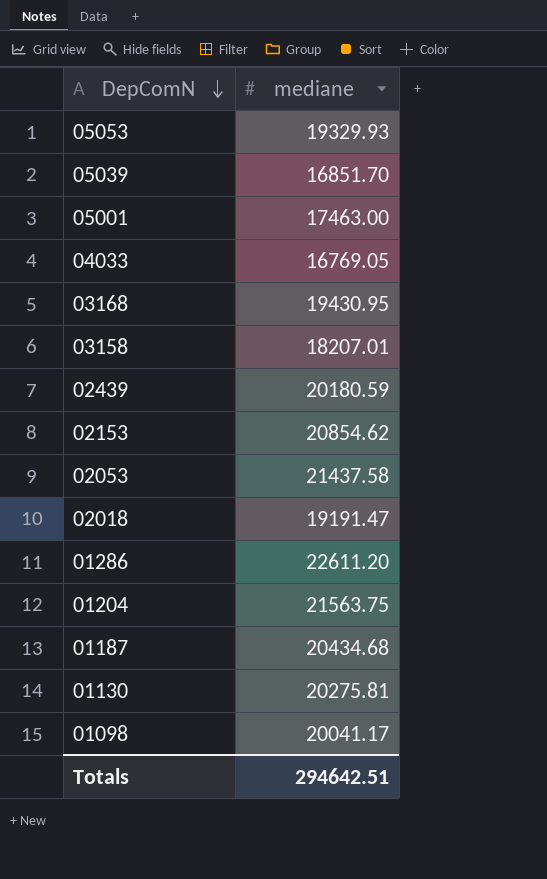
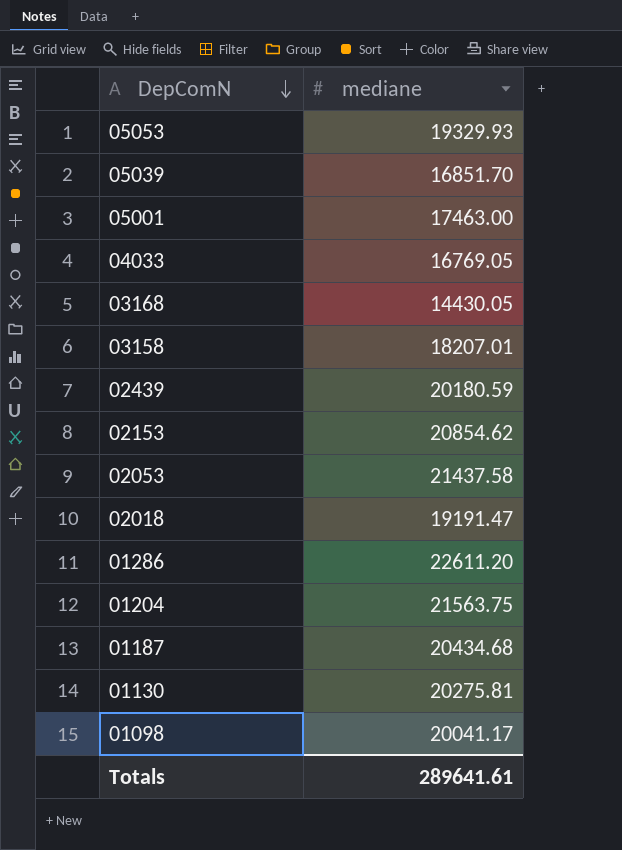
03168 | mediane: 19430.95 -> 14430.05
Totals | mediane: 294642.51 -> 289641.61

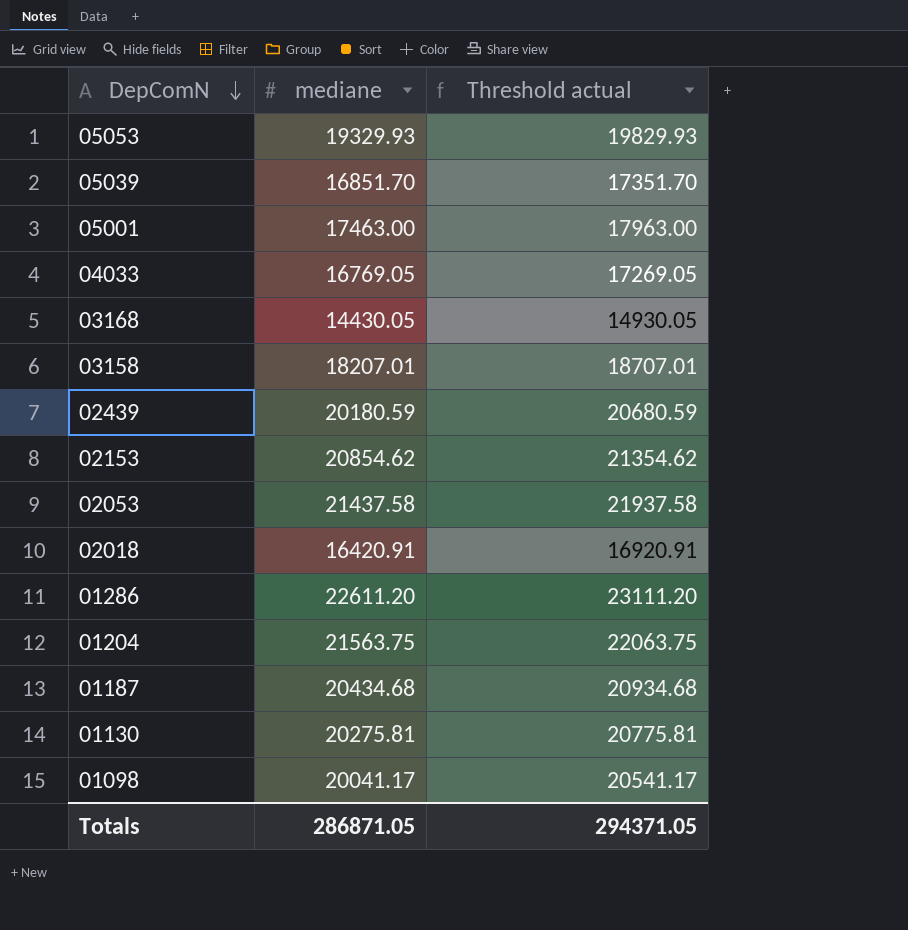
column Threshold actual | formula: none -> [mediane] + 500
02018 | mediane: 19191.47 -> 16420.91
Totals | mediane: 289641.61 -> 286871.05

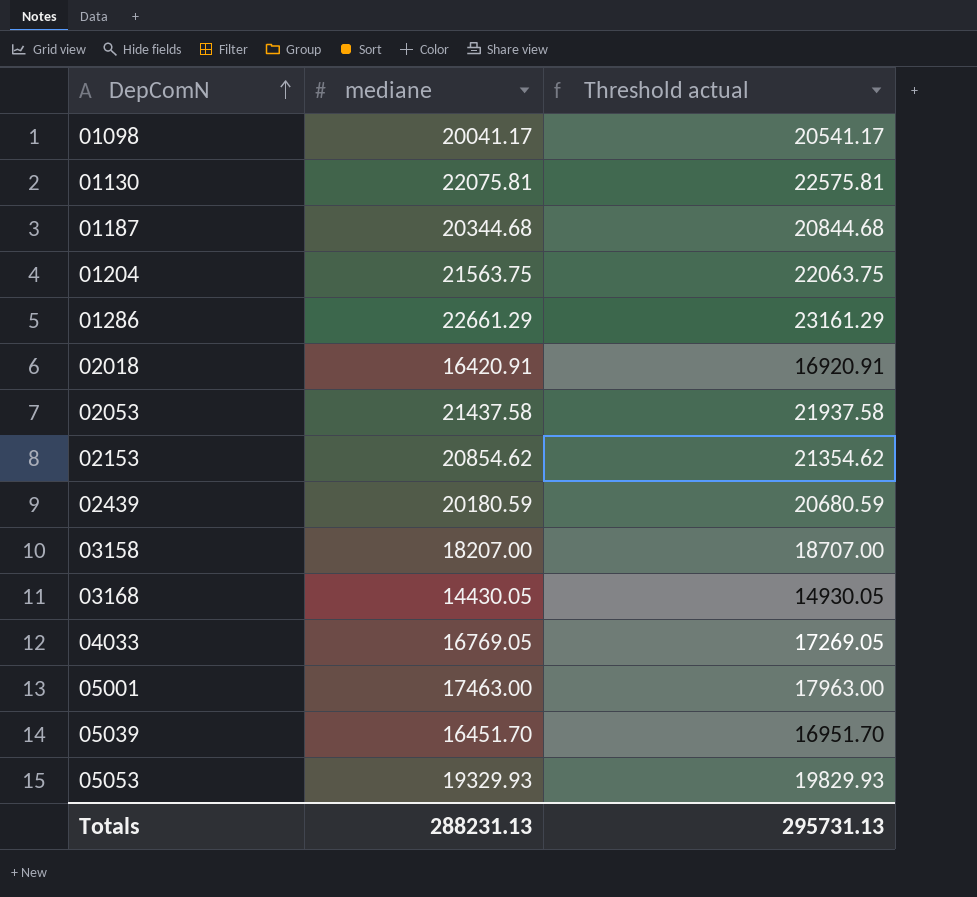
row order: DepComN descending -> DepComN ascending
01130 | mediane: 20275.81 -> 22075.81
01130 | Threshold actual: 20775.81 -> 22575.81
01187 | mediane: 20434.68 -> 20344.68
01187 | Threshold actual: 20934.68 -> 20844.68
01286 | mediane: 22611.20 -> 22661.29
01286 | Threshold actual: 23111.20 -> 23161.29
03158 | mediane: 18207.01 -> 18207.00
03158 | Threshold actual: 18707.01 -> 18707.00
05039 | mediane: 16851.70 -> 16451.70
05039 | Threshold actual: 17351.70 -> 16951.70
Totals | mediane: 286871.05 -> 288231.13
Totals | Threshold actual: 294371.05 -> 295731.13

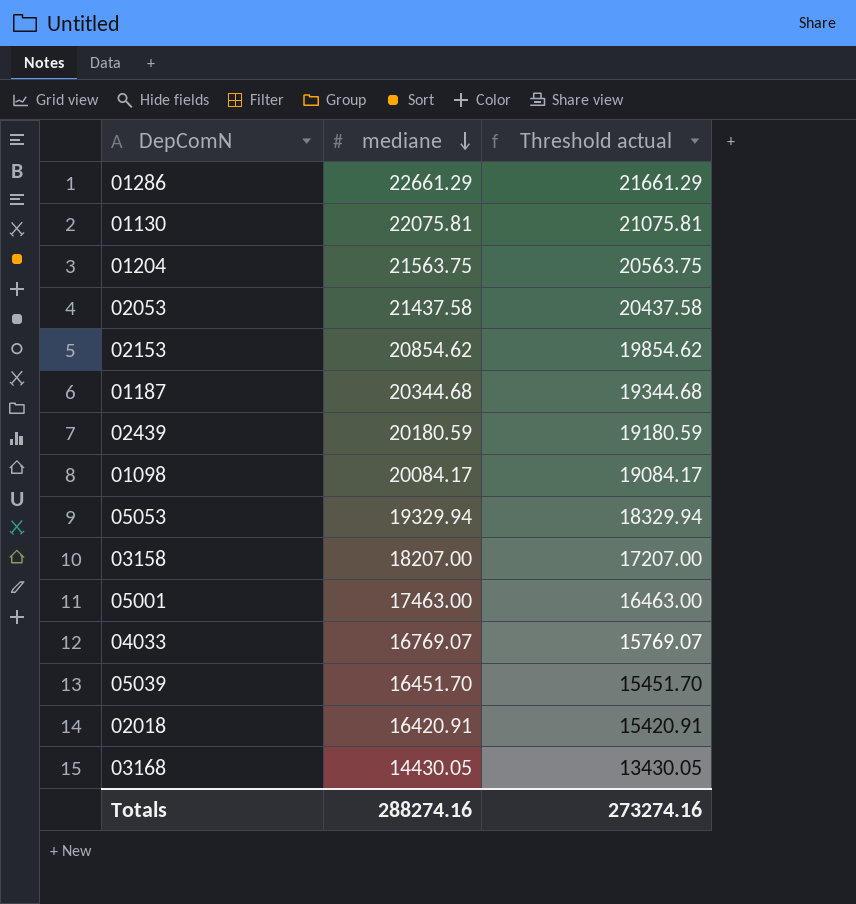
row order: DepComN ascending -> mediane descending
column Threshold actual | formula: [mediane] + 500 -> [mediane] - 1000
01098 | mediane: 20041.17 -> 20084.17
05053 | mediane: 19329.93 -> 19329.94
04033 | mediane: 16769.05 -> 16769.07
Totals | mediane: 288231.13 -> 288274.16
Totals | Threshold actual: 295731.13 -> 273274.16

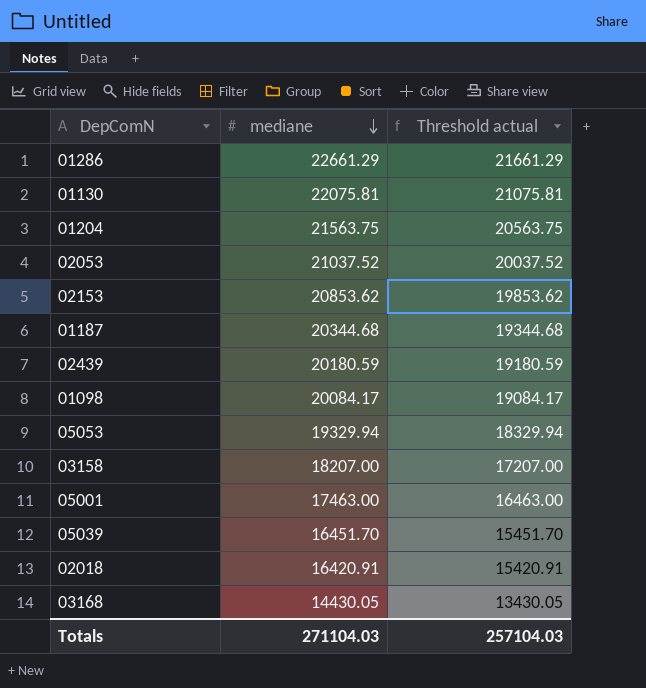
row 04033: 16769.07 | 15769.07 -> none
02053 | mediane: 21437.58 -> 21037.52
02053 | Threshold actual: 20437.58 -> 20037.52
02153 | mediane: 20854.62 -> 20853.62
02153 | Threshold actual: 19854.62 -> 19853.62
Totals | mediane: 288274.16 -> 271104.03
Totals | Threshold actual: 273274.16 -> 257104.03

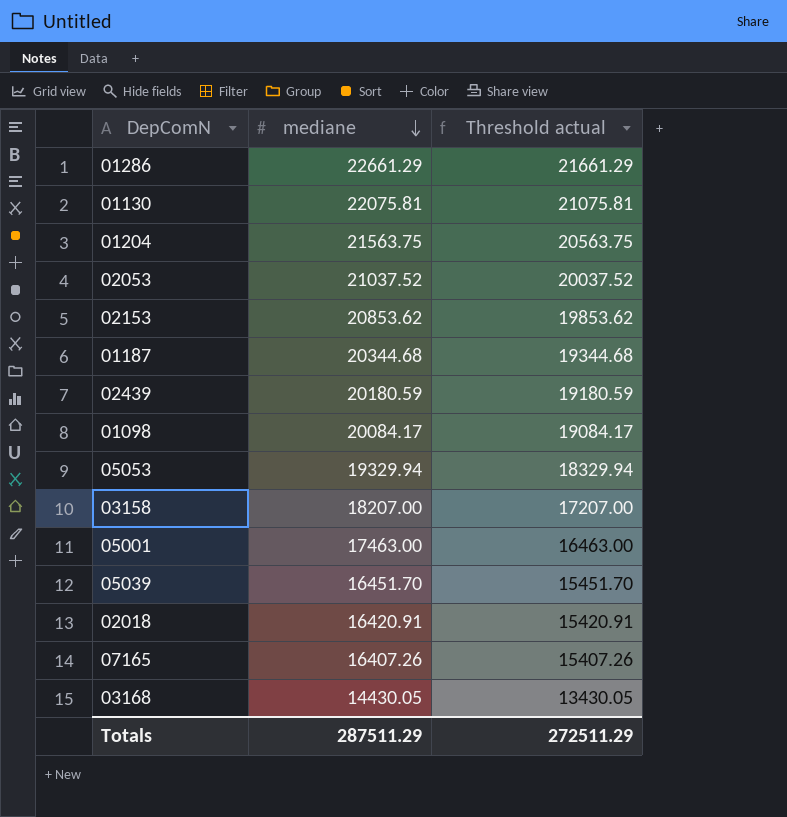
row 07165: none -> 16407.26 | 15407.26
Totals | mediane: 271104.03 -> 287511.29
Totals | Threshold actual: 257104.03 -> 272511.29

